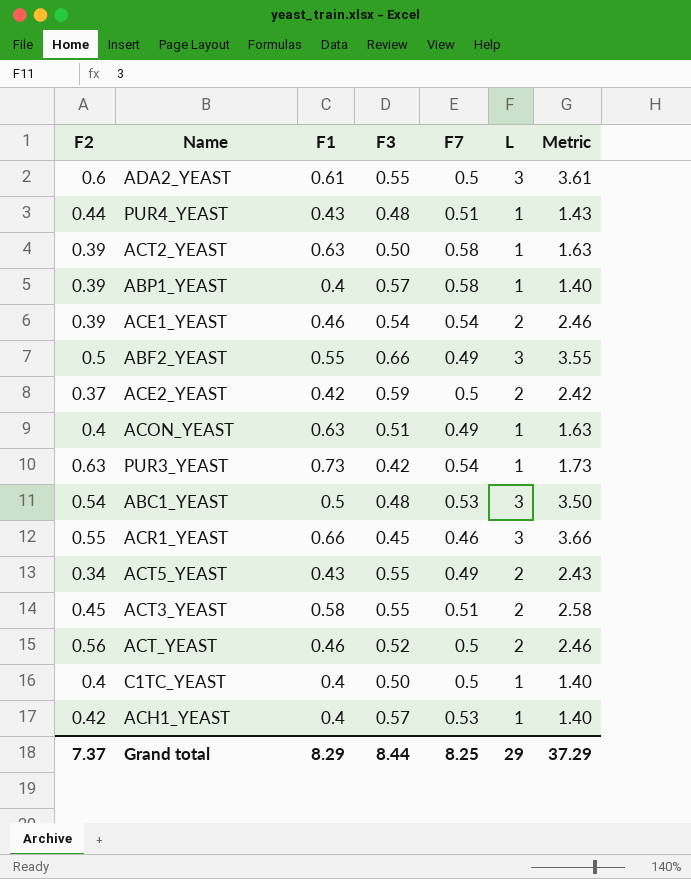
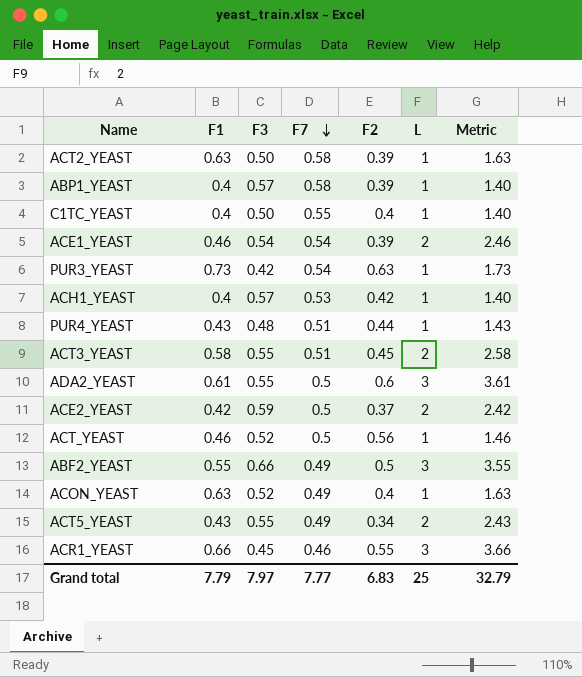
row order: none -> F7 descending
column F2 | position: 1 -> 5
row ABC1_YEAST: 0.54 | 0.5 | 0.48 | 0.53 | 3 | 3.50 -> none
C1TC_YEAST | F7: 0.5 -> 0.55
ACT_YEAST | L: 2 -> 1
ACT_YEAST | Metric: 2.46 -> 1.46
ACON_YEAST | F3: 0.51 -> 0.52
Grand total | F1: 8.29 -> 7.79
Grand total | F3: 8.44 -> 7.97
Grand total | F7: 8.25 -> 7.77
Grand total | F2: 7.37 -> 6.83
Grand total | L: 29 -> 25
Grand total | Metric: 37.29 -> 32.79

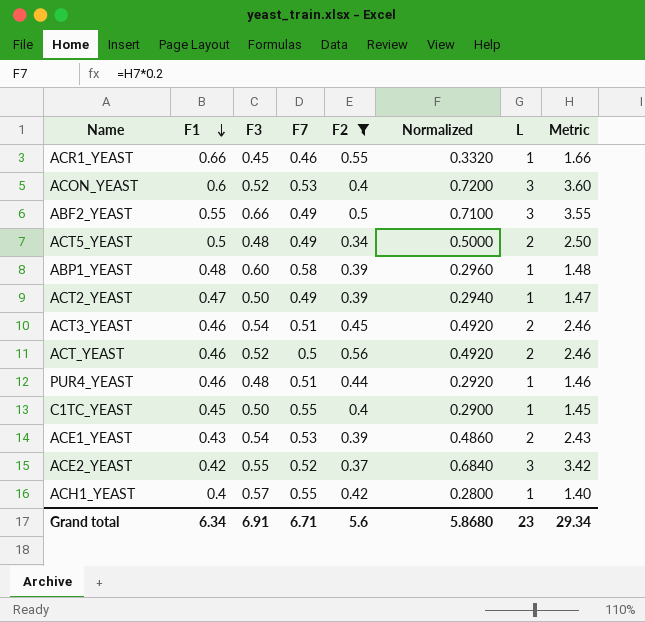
filter: none -> F2 <= 0.56
row order: F7 descending -> F1 descending
column Normalized | formula: none -> [Metric] * 0.2
ACR1_YEAST | L: 3 -> 1
ACR1_YEAST | Metric: 3.66 -> 1.66
ACON_YEAST | F1: 0.63 -> 0.6
ACON_YEAST | F7: 0.49 -> 0.53
ACON_YEAST | L: 1 -> 3
ACON_YEAST | Metric: 1.63 -> 3.60
ACT5_YEAST | F1: 0.43 -> 0.5
ACT5_YEAST | F3: 0.55 -> 0.48
ACT5_YEAST | Metric: 2.43 -> 2.50
ABP1_YEAST | F1: 0.4 -> 0.48
ABP1_YEAST | F3: 0.57 -> 0.60
ABP1_YEAST | Metric: 1.40 -> 1.48
ACT2_YEAST | F1: 0.63 -> 0.47
ACT2_YEAST | F7: 0.58 -> 0.49
ACT2_YEAST | Metric: 1.63 -> 1.47
ACT3_YEAST | F1: 0.58 -> 0.46
ACT3_YEAST | F3: 0.55 -> 0.54
ACT3_YEAST | Metric: 2.58 -> 2.46
ACT_YEAST | L: 1 -> 2
ACT_YEAST | Metric: 1.46 -> 2.46
PUR4_YEAST | F1: 0.43 -> 0.46
PUR4_YEAST | Metric: 1.43 -> 1.46
C1TC_YEAST | F1: 0.4 -> 0.45
C1TC_YEAST | Metric: 1.40 -> 1.45
ACE1_YEAST | F1: 0.46 -> 0.43
ACE1_YEAST | F7: 0.54 -> 0.53
ACE1_YEAST | Metric: 2.46 -> 2.43
ACE2_YEAST | F3: 0.59 -> 0.55
ACE2_YEAST | F7: 0.5 -> 0.52
ACE2_YEAST | L: 2 -> 3
ACE2_YEAST | Metric: 2.42 -> 3.42
ACH1_YEAST | F7: 0.53 -> 0.55
Grand total | F1: 7.79 -> 6.34
Grand total | F3: 7.97 -> 6.91
Grand total | F7: 7.77 -> 6.71
Grand total | F2: 6.83 -> 5.6
Grand total | L: 25 -> 23
Grand total | Metric: 32.79 -> 29.34

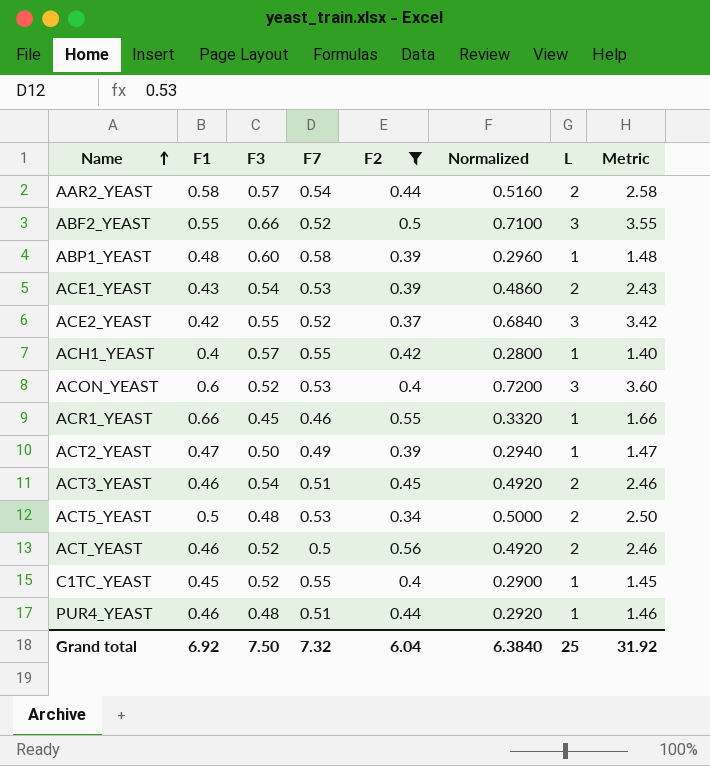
row order: F1 descending -> Name ascending
row AAR2_YEAST: none -> 0.58 | 0.57 | 0.54 | 0.44 | 0.5160 | 2 | 2.58
ABF2_YEAST | F7: 0.49 -> 0.52
ACT5_YEAST | F7: 0.49 -> 0.53
C1TC_YEAST | F3: 0.50 -> 0.52
Grand total | F1: 6.34 -> 6.92
Grand total | F3: 6.91 -> 7.50
Grand total | F7: 6.71 -> 7.32
Grand total | F2: 5.6 -> 6.04
Grand total | Normalized: 5.8680 -> 6.3840
Grand total | L: 23 -> 25
Grand total | Metric: 29.34 -> 31.92

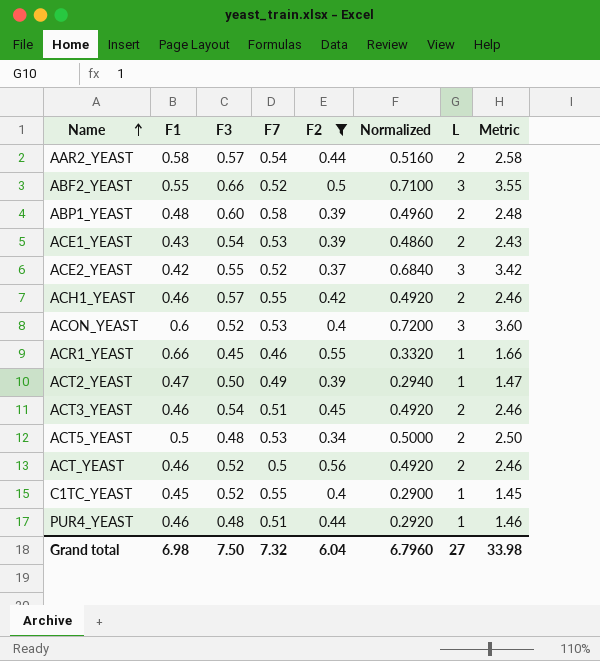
ABP1_YEAST | Normalized: 0.2960 -> 0.4960
ABP1_YEAST | L: 1 -> 2
ABP1_YEAST | Metric: 1.48 -> 2.48
ACH1_YEAST | F1: 0.4 -> 0.46
ACH1_YEAST | Normalized: 0.2800 -> 0.4920
ACH1_YEAST | L: 1 -> 2
ACH1_YEAST | Metric: 1.40 -> 2.46
Grand total | F1: 6.92 -> 6.98
Grand total | Normalized: 6.3840 -> 6.7960
Grand total | L: 25 -> 27
Grand total | Metric: 31.92 -> 33.98

